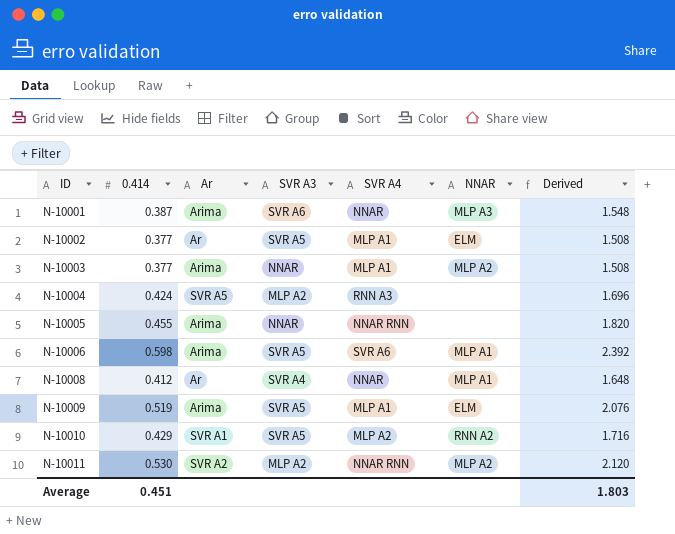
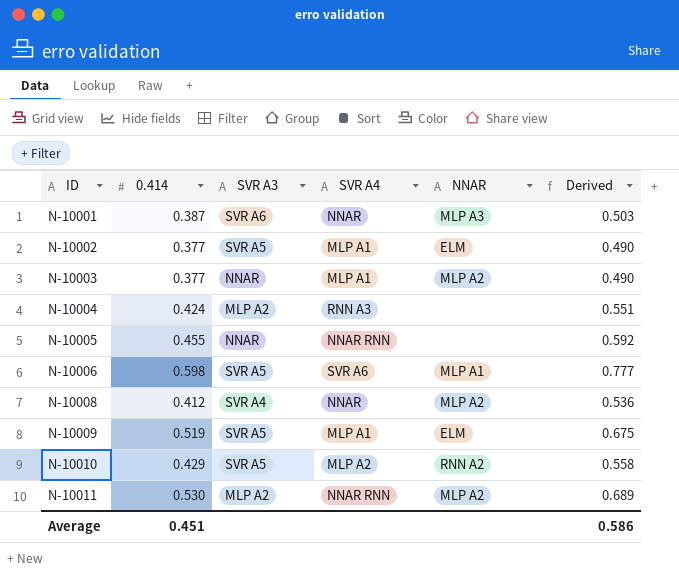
column Ar | position: 3 -> none
column Derived | formula: [0.414] * 4 -> [0.414] * 1.3
N-10008 | NNAR: MLP A1 -> MLP A2
Average | Derived: 1.803 -> 0.586

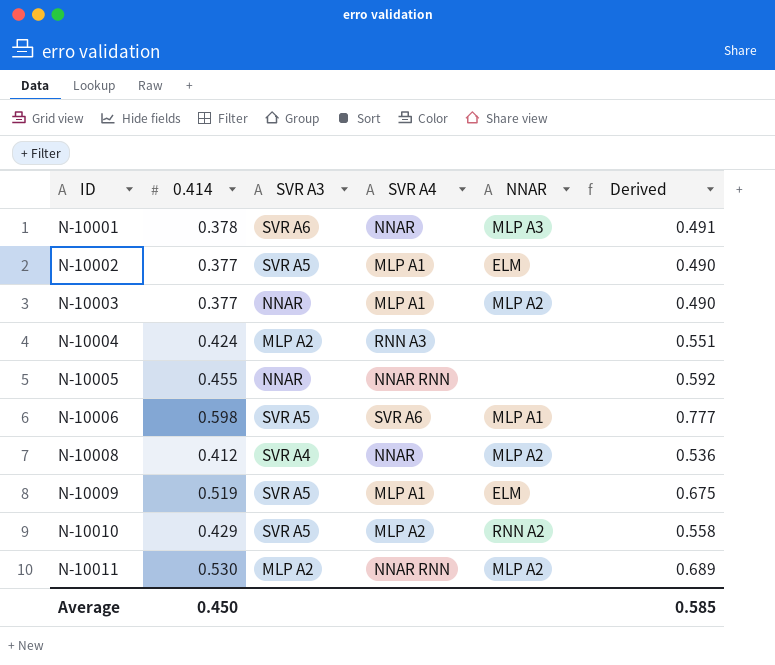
N-10001 | 0.414: 0.387 -> 0.378
N-10001 | Derived: 0.503 -> 0.491
Average | 0.414: 0.451 -> 0.450
Average | Derived: 0.586 -> 0.585

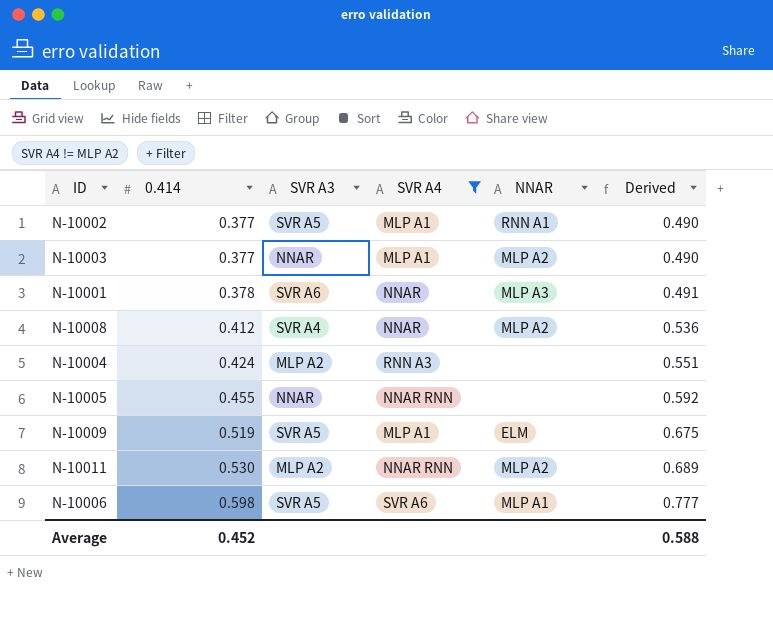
filter: none -> SVR A4 != MLP A2
row order: ID ascending -> 0.414 ascending
N-10002 | NNAR: ELM -> RNN A1
Average | 0.414: 0.450 -> 0.452
Average | Derived: 0.585 -> 0.588

